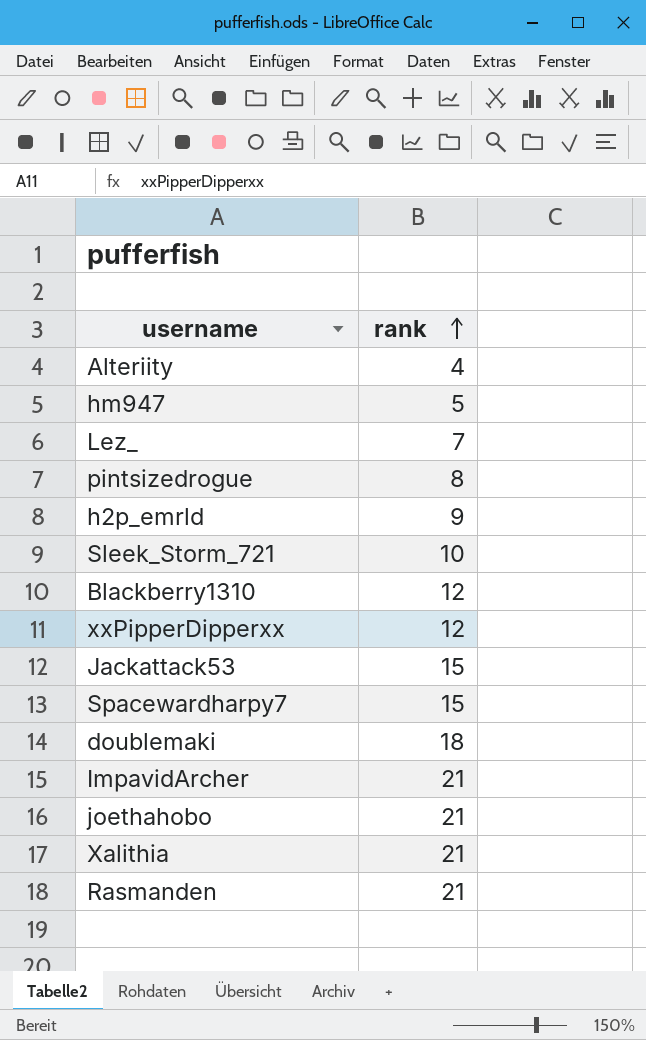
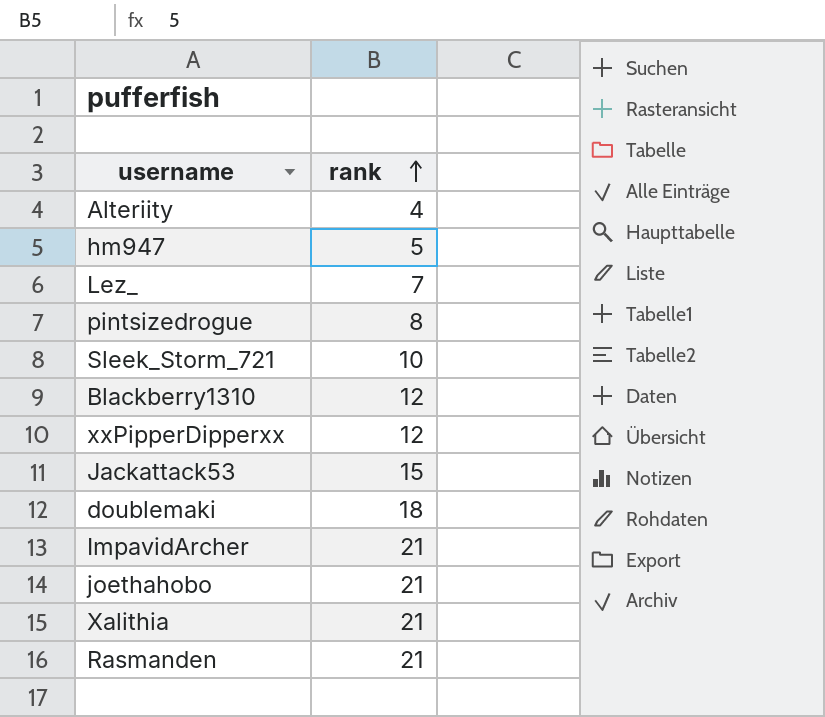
row h2p_emrld: 9 -> none
row Spacewardharpy7: 15 -> none

